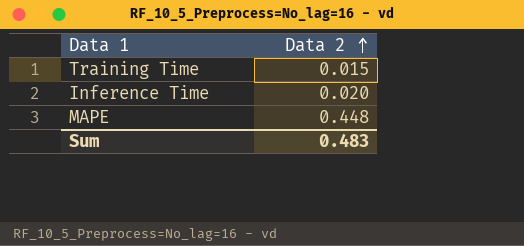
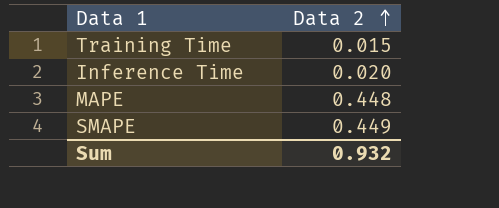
row SMAPE: none -> 0.449
Sum | Data 2: 0.483 -> 0.932

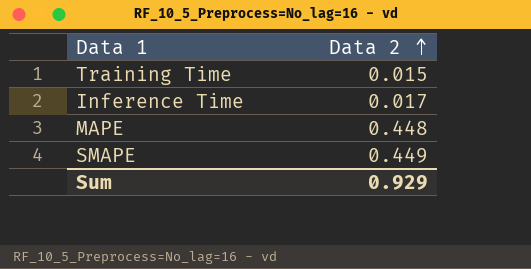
Inference Time | Data 2: 0.020 -> 0.017
Sum | Data 2: 0.932 -> 0.929

